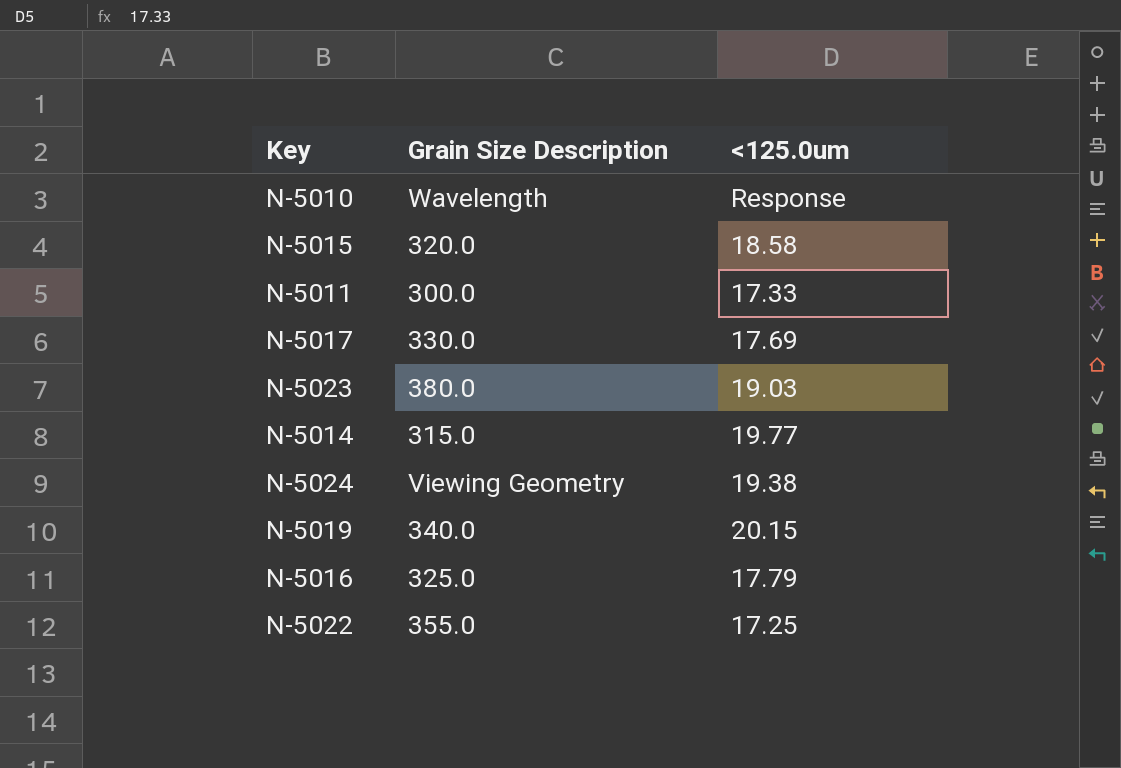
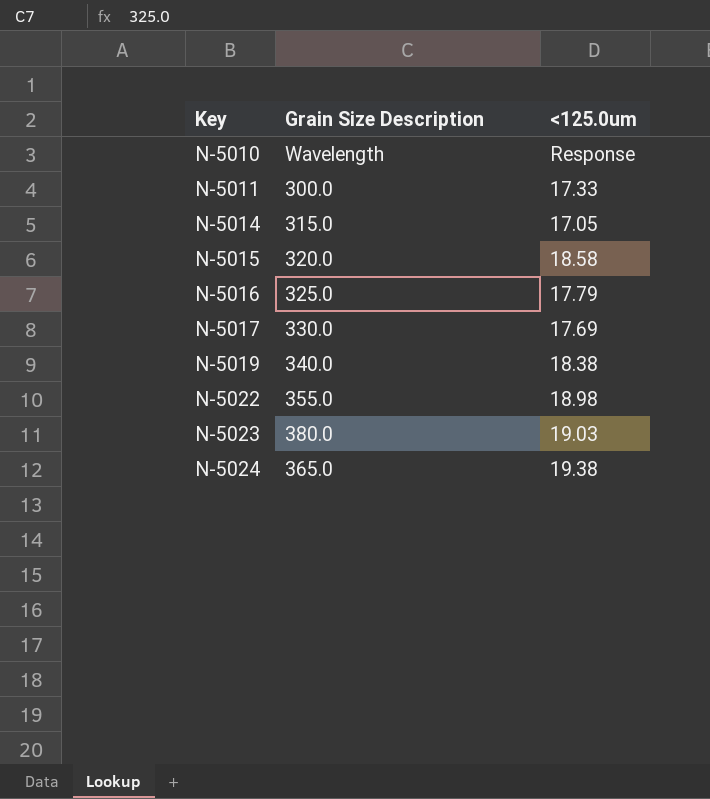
row order: none -> Key ascending
N-5014 | <125.0um: 19.77 -> 17.05
N-5019 | <125.0um: 20.15 -> 18.38
N-5022 | <125.0um: 17.25 -> 18.98
N-5024 | Grain Size Description: Viewing Geometry -> 365.0

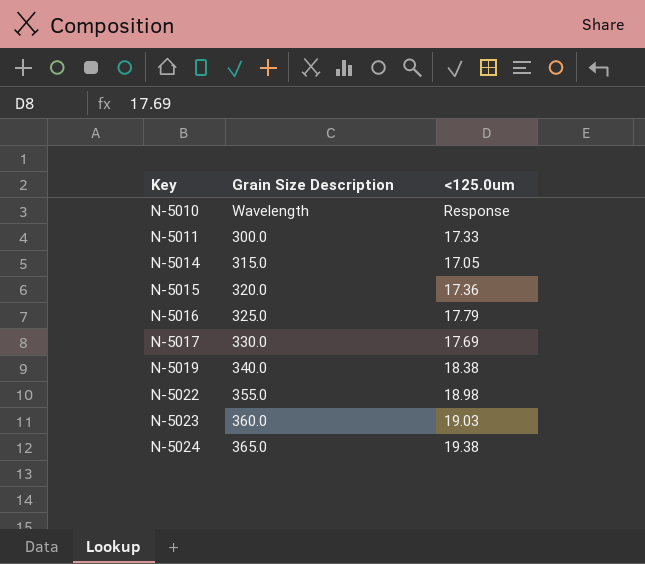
N-5015 | <125.0um: 18.58 -> 17.36
N-5023 | Grain Size Description: 380.0 -> 360.0

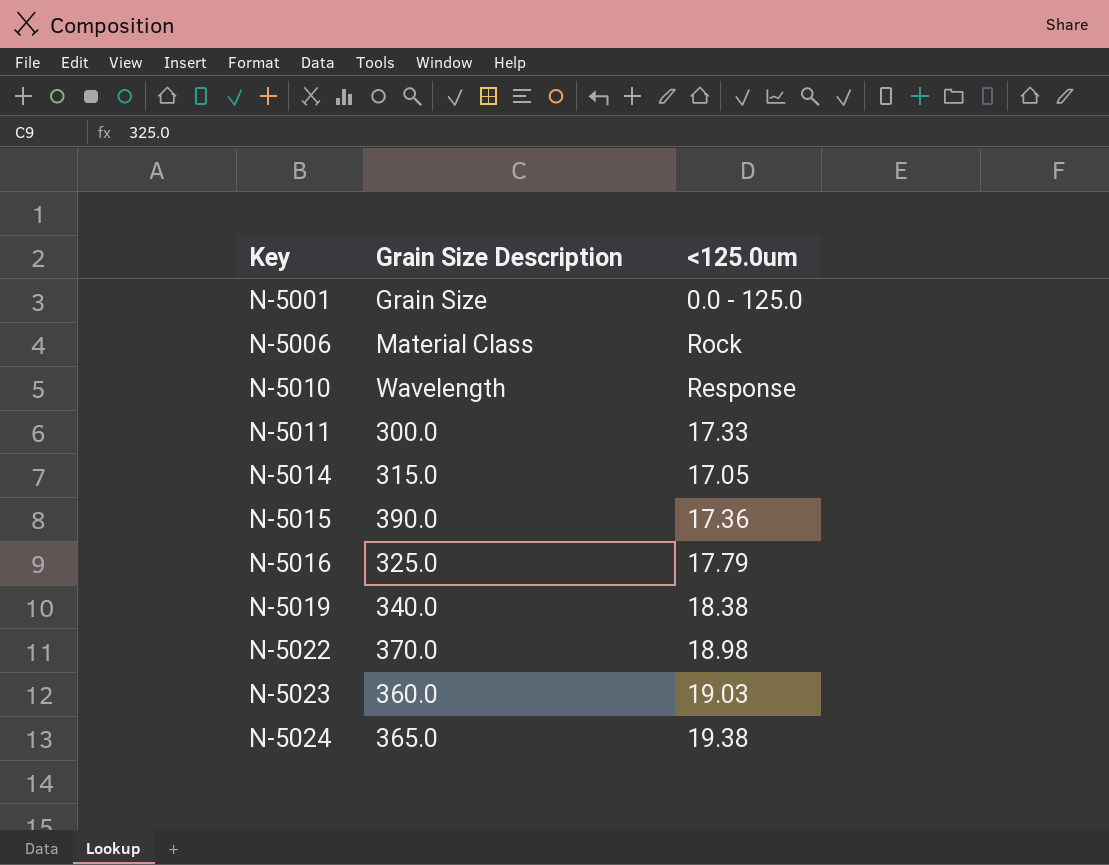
row N-5017: 330.0 | 17.69 -> none
row N-5001: none -> Grain Size | 0.0 - 125.0
row N-5006: none -> Material Class | Rock
N-5015 | Grain Size Description: 320.0 -> 390.0
N-5022 | Grain Size Description: 355.0 -> 370.0

